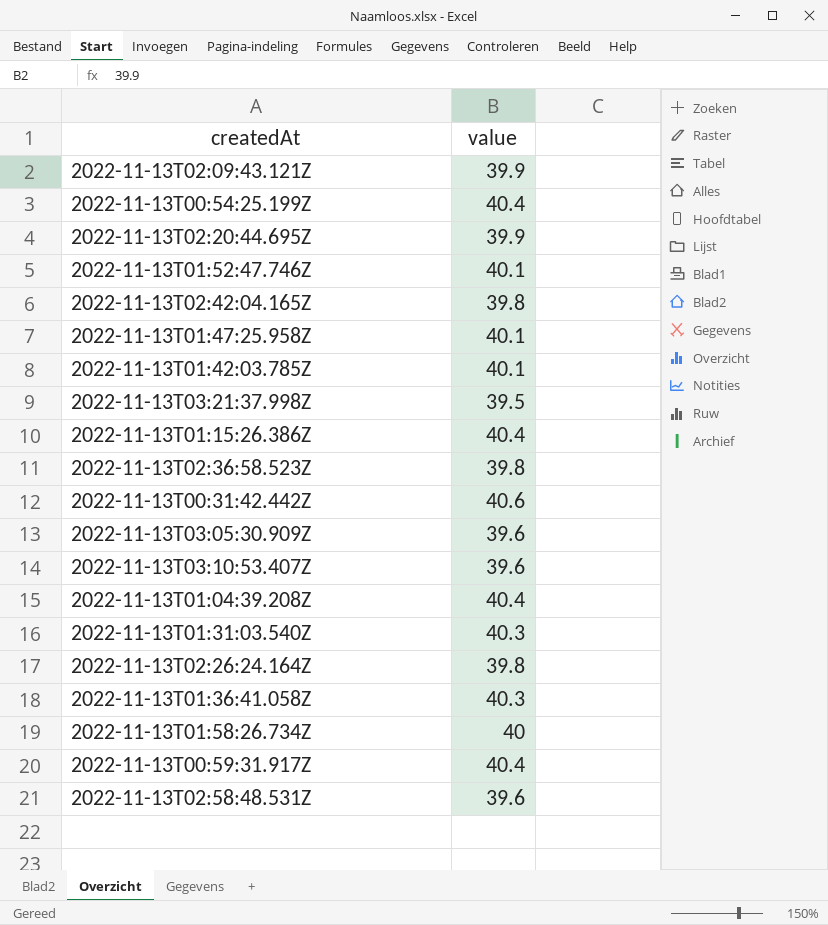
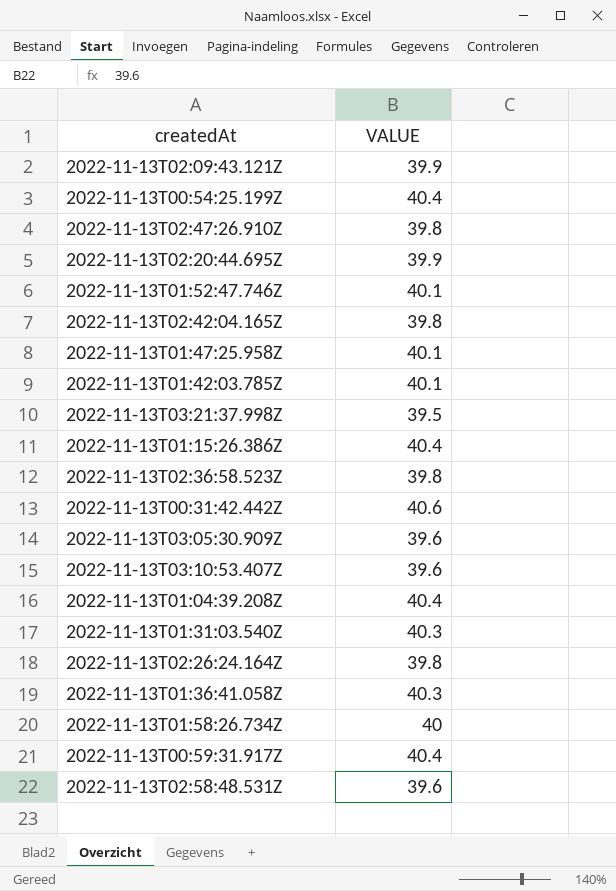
column name: value -> VALUE
row 2022-11-13T02:47:26.910Z: none -> 39.8

